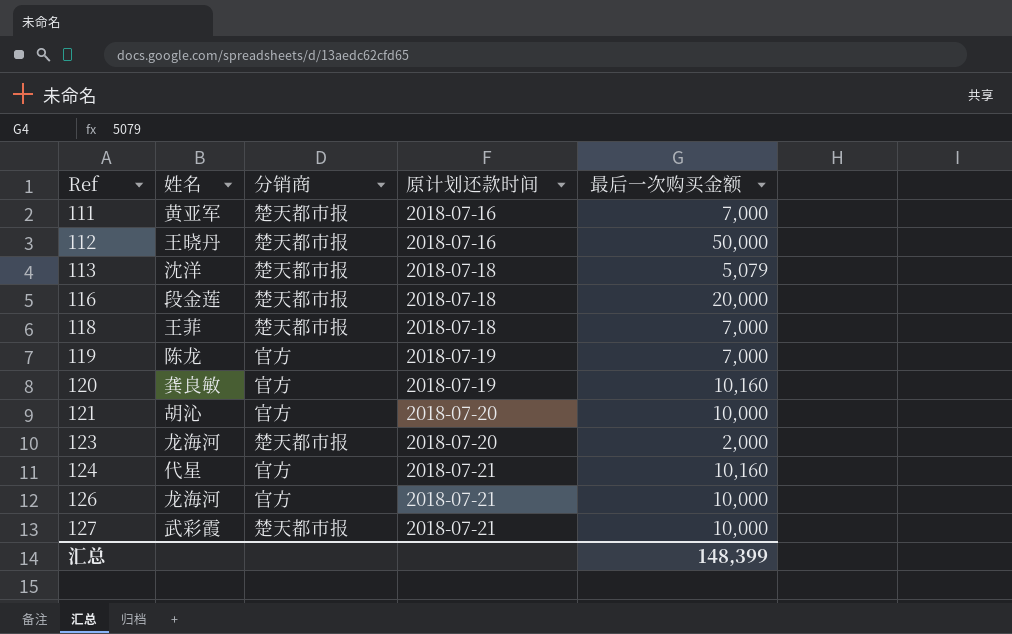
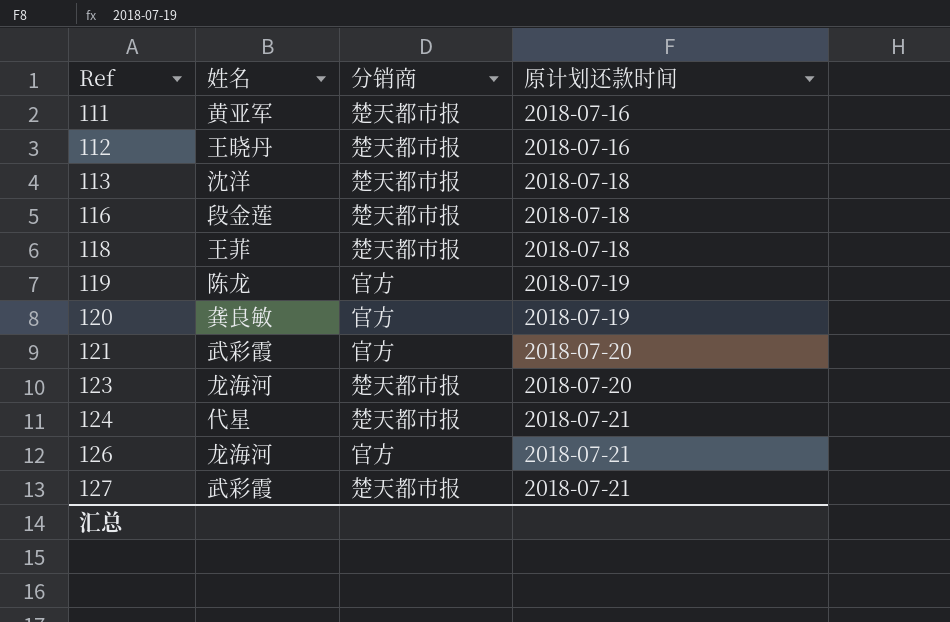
column 最后一次购买金额 | position: 5 -> none
121 | 姓名: 胡沁 -> 武彩霞
124 | 分销商: 官方 -> 楚天都市报

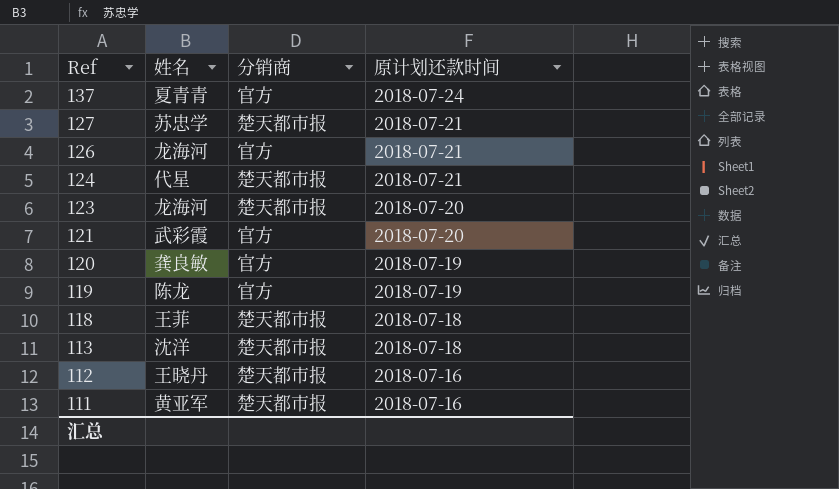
row order: Ref ascending -> Ref descending
row 116: 段金莲 | 楚天都市报 | 2018-07-18 -> none
row 137: none -> 夏青青 | 官方 | 2018-07-24
127 | 姓名: 武彩霞 -> 苏忠学

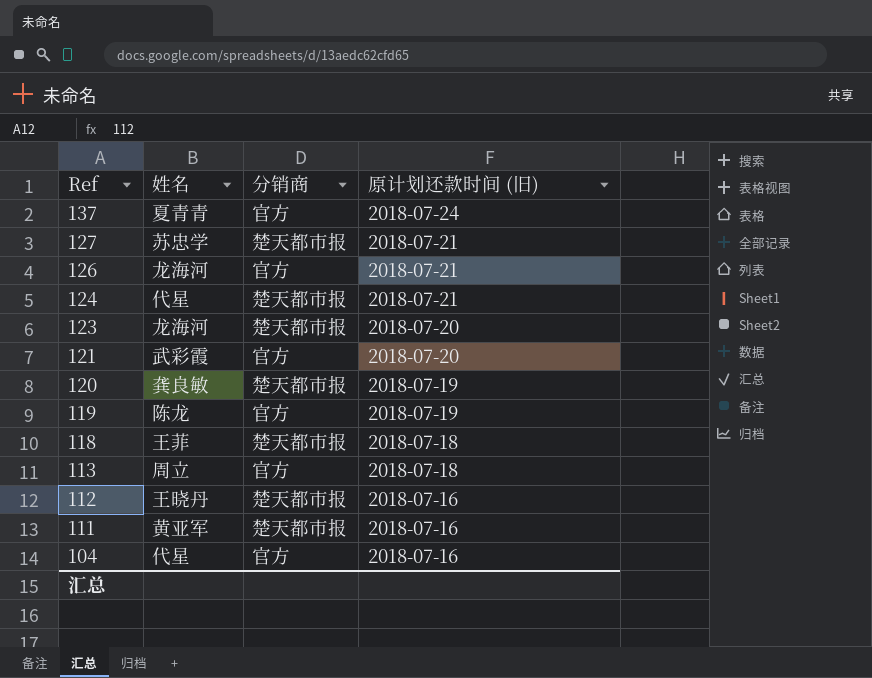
column name: 原计划还款时间 -> 原计划还款时间 (旧)
120 | 分销商: 官方 -> 楚天都市报
113 | 姓名: 沈洋 -> 周立
113 | 分销商: 楚天都市报 -> 官方
row 104: none -> 代星 | 官方 | 2018-07-16

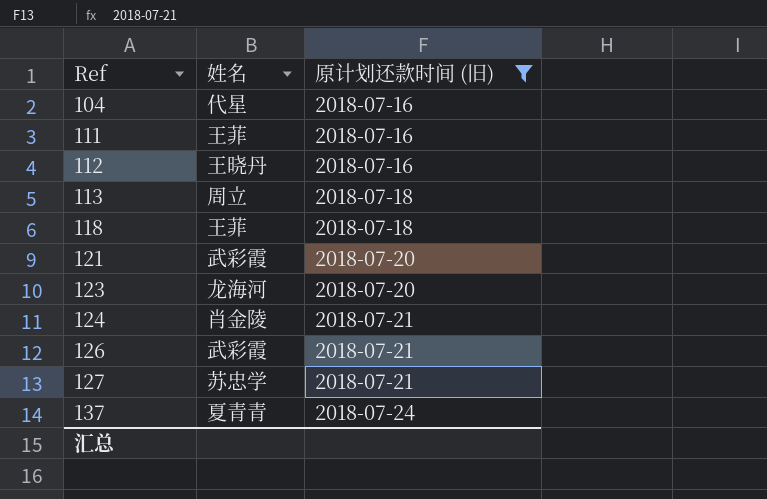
filter: none -> 原计划还款时间 (旧) != 2018-07-19
row order: Ref descending -> Ref ascending
column 分销商 | position: 3 -> none
111 | 姓名: 黄亚军 -> 王菲
124 | 姓名: 代星 -> 肖金陵
126 | 姓名: 龙海河 -> 武彩霞

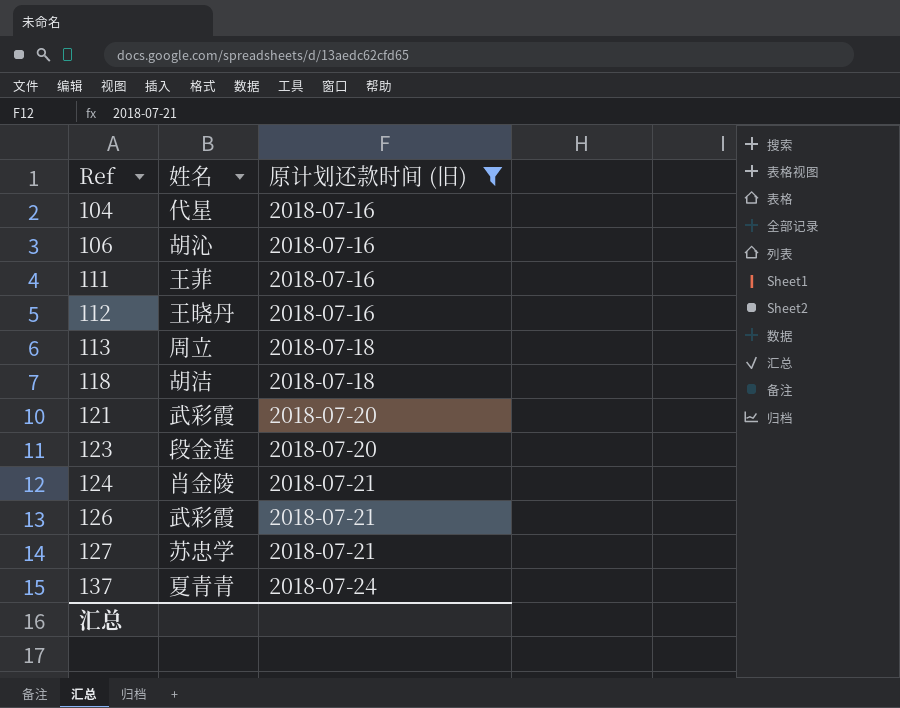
row 106: none -> 胡沁 | 2018-07-16
118 | 姓名: 王菲 -> 胡洁
123 | 姓名: 龙海河 -> 段金莲

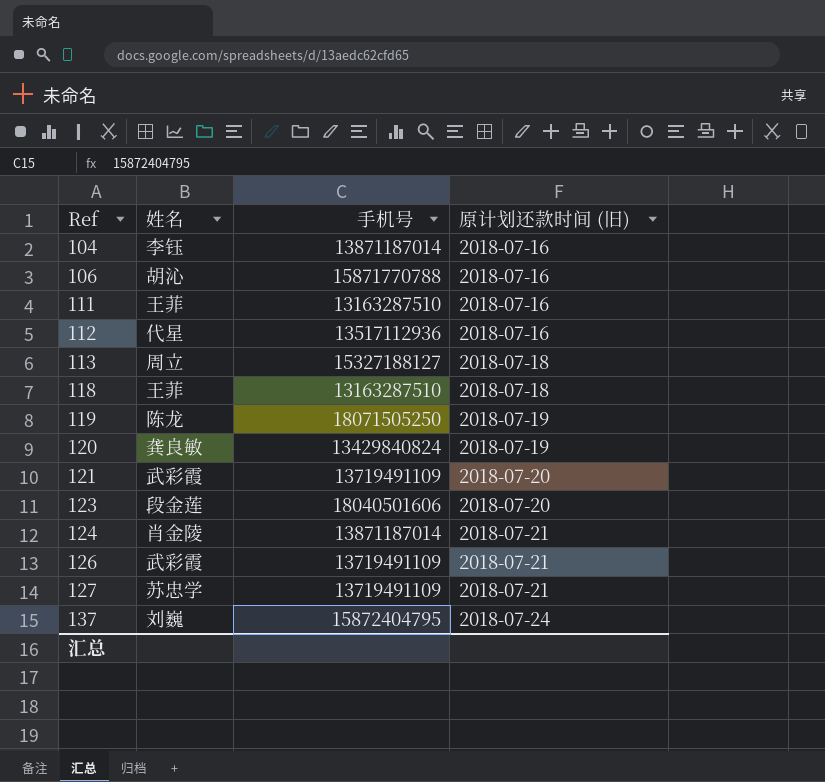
filter: 原计划还款时间 (旧) != 2018-07-19 -> none
column 手机号 | position: none -> 3
104 | 姓名: 代星 -> 李钰
112 | 姓名: 王晓丹 -> 代星
118 | 姓名: 胡洁 -> 王菲
137 | 姓名: 夏青青 -> 刘巍

